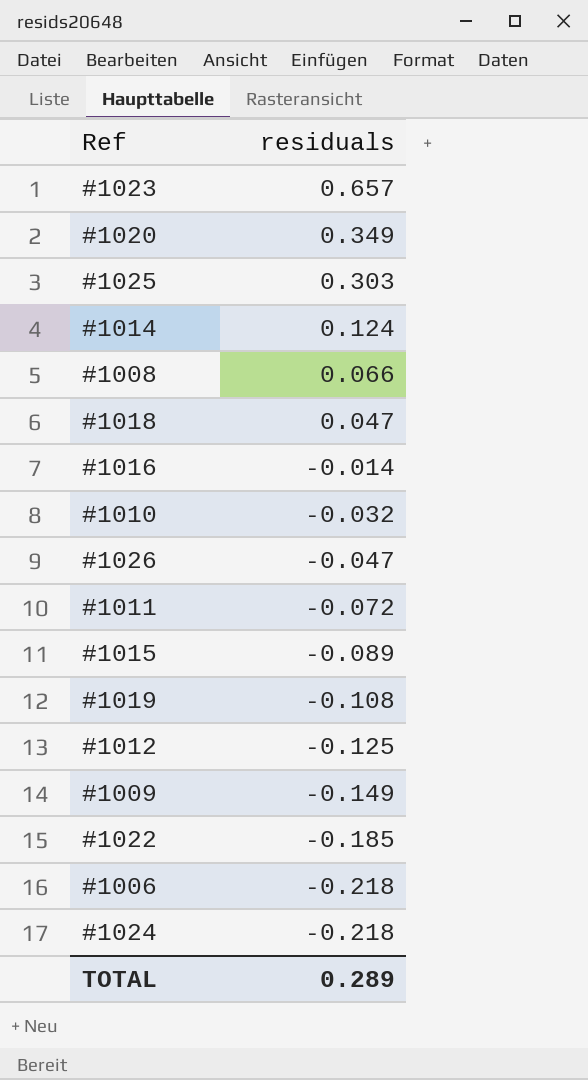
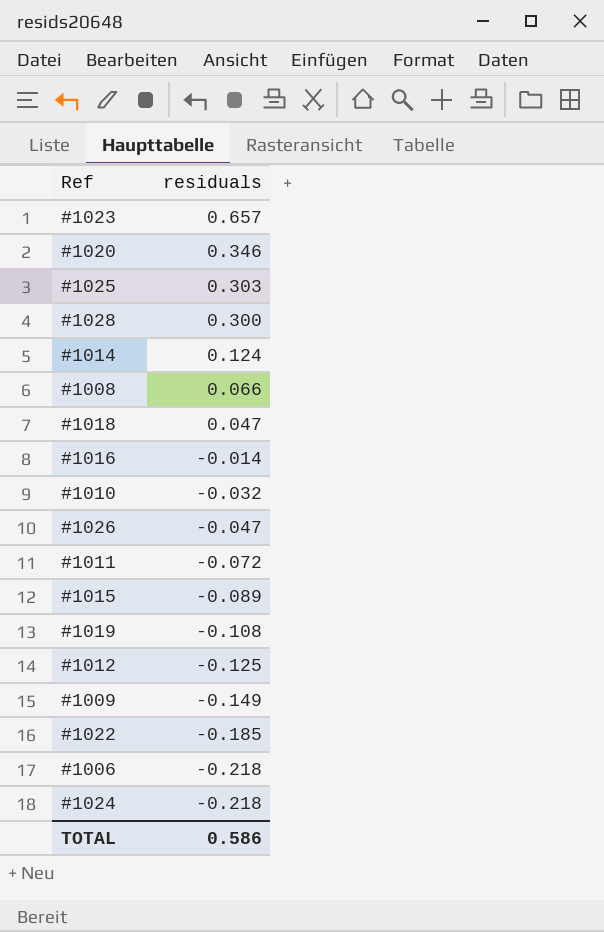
#1020 | residuals: 0.349 -> 0.346
row #1028: none -> 0.300
TOTAL | residuals: 0.289 -> 0.586

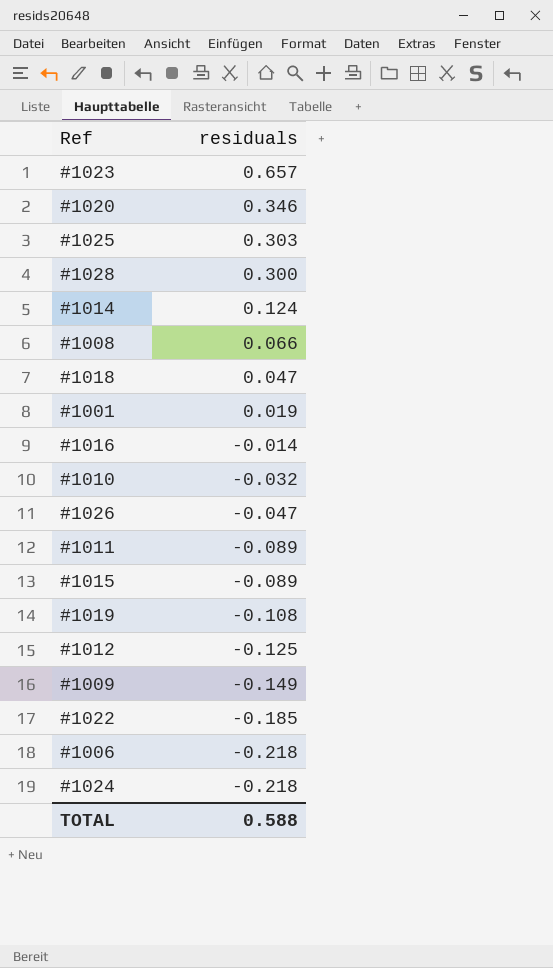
row #1001: none -> 0.019
#1011 | residuals: -0.072 -> -0.089
TOTAL | residuals: 0.586 -> 0.588

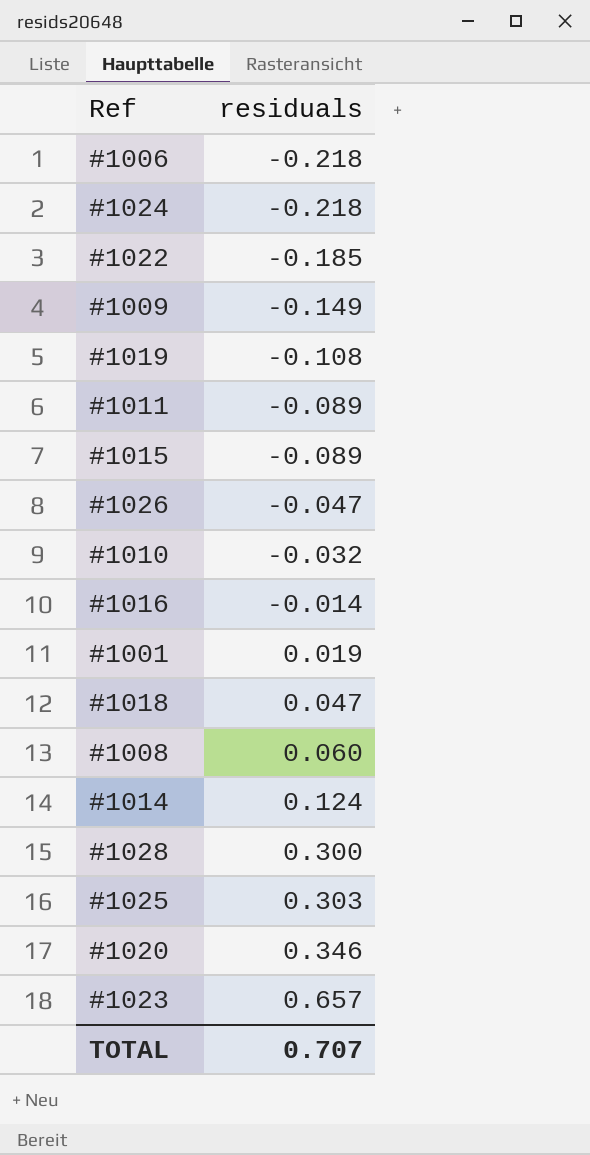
row order: residuals descending -> residuals ascending
row #1012: -0.125 -> none
#1008 | residuals: 0.066 -> 0.060
TOTAL | residuals: 0.588 -> 0.707

